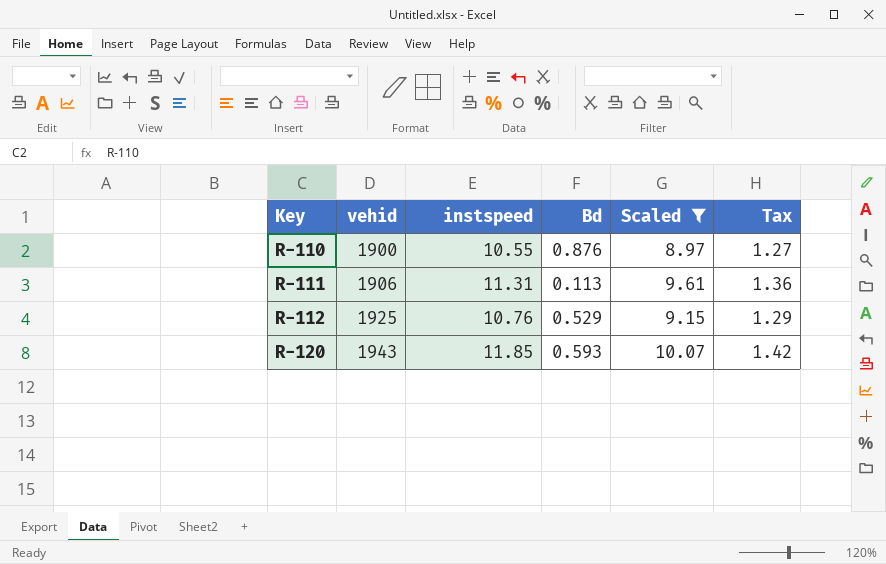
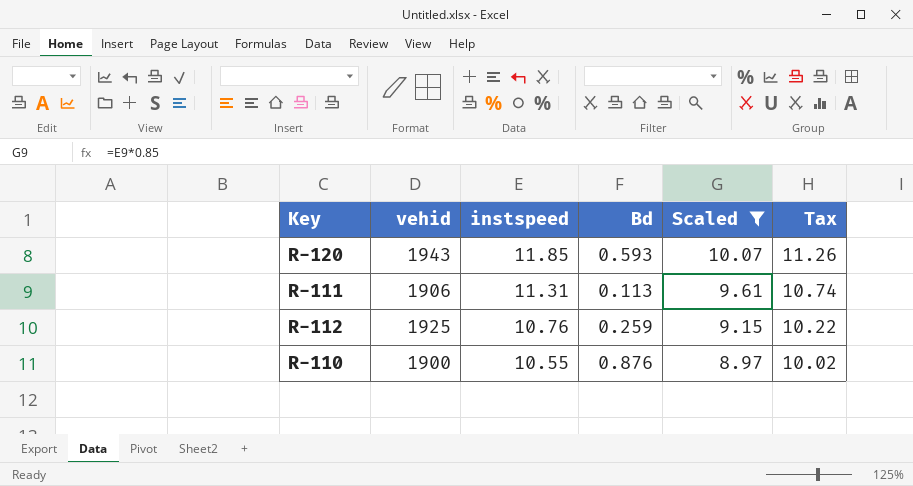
row order: Key ascending -> instspeed descending
column Tax | formula: [instspeed] * 0.12 -> [instspeed] * 0.95
R-112 | Bd: 0.529 -> 0.259

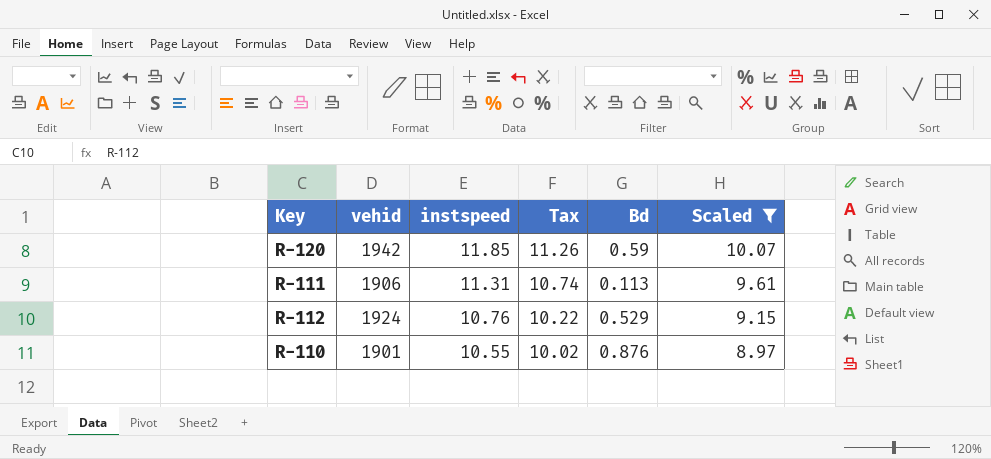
column Tax | position: 6 -> 4
R-120 | vehid: 1943 -> 1942
R-120 | Bd: 0.593 -> 0.59
R-112 | vehid: 1925 -> 1924
R-112 | Bd: 0.259 -> 0.529
R-110 | vehid: 1900 -> 1901

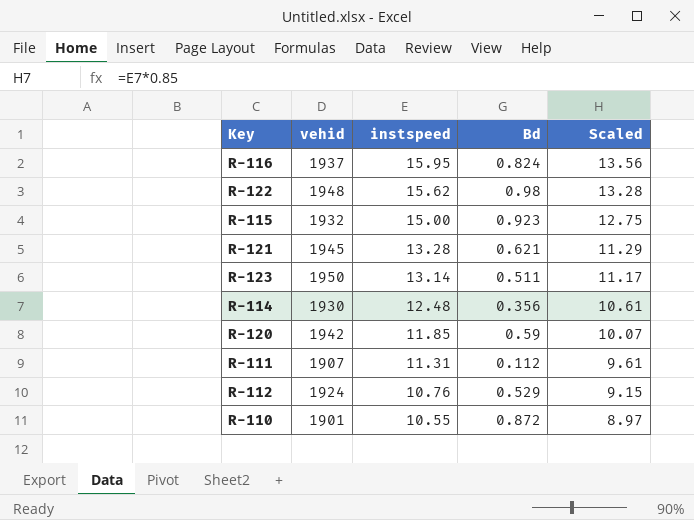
filter: Scaled <= 10.07 -> none
column Tax | formula: [instspeed] * 0.95 -> none
R-111 | vehid: 1906 -> 1907
R-111 | Bd: 0.113 -> 0.112
R-110 | Bd: 0.876 -> 0.872

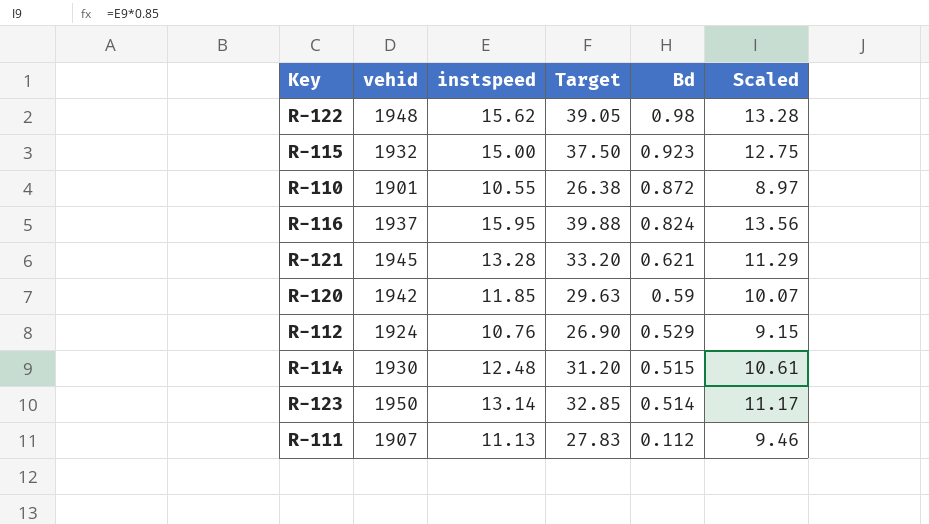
row order: instspeed descending -> Bd descending
column Target | formula: none -> [instspeed] * 2.5
R-114 | Bd: 0.356 -> 0.515
R-123 | Bd: 0.511 -> 0.514
R-111 | instspeed: 11.31 -> 11.13
R-111 | Scaled: 9.61 -> 9.46

